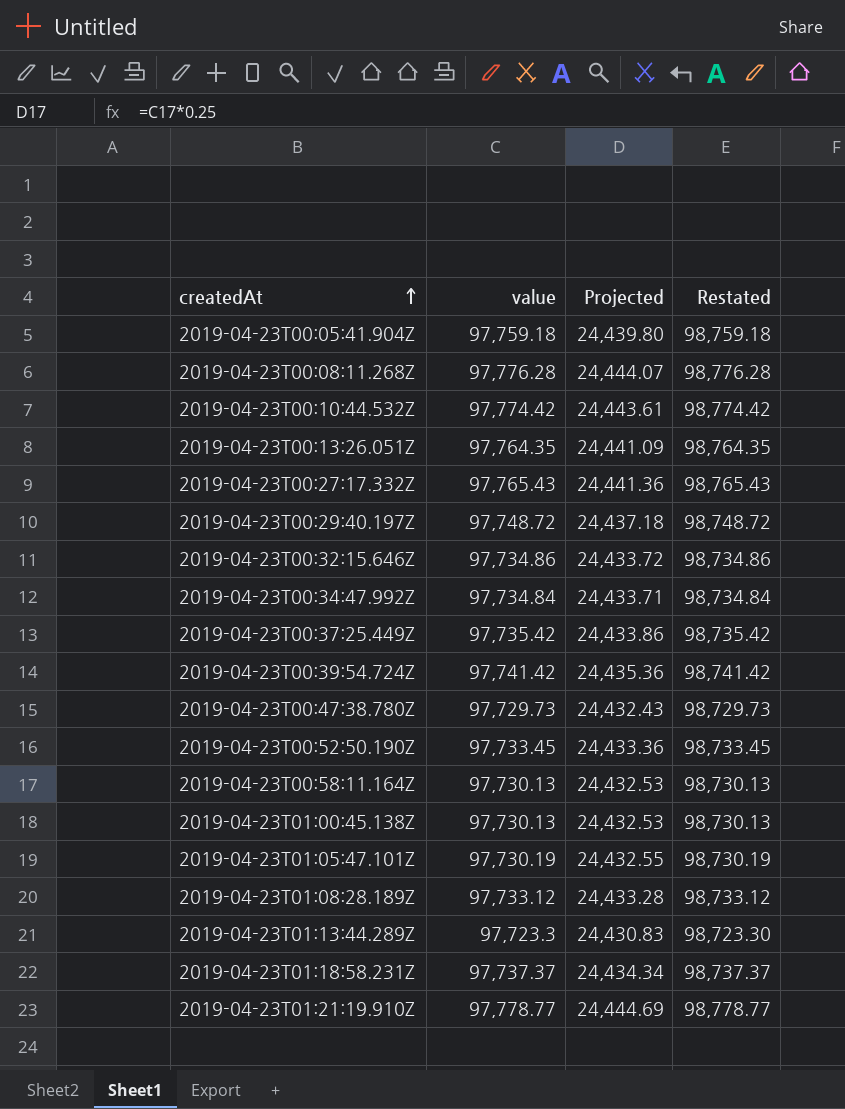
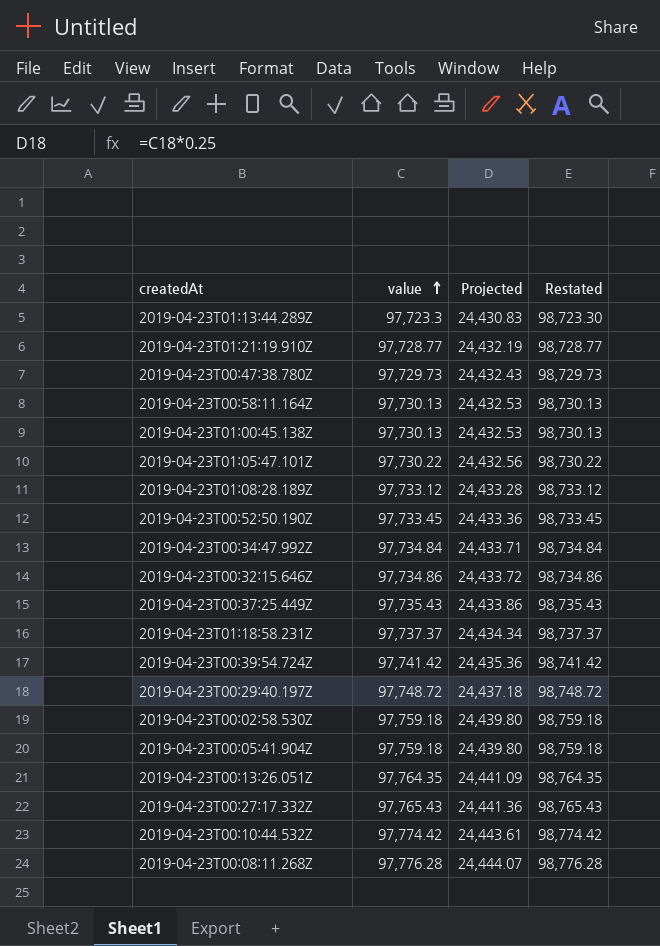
row order: createdAt ascending -> value ascending
2019-04-23T01:21:19.910Z | value: 97,778.77 -> 97,728.77
2019-04-23T01:21:19.910Z | Projected: 24,444.69 -> 24,432.19
2019-04-23T01:21:19.910Z | Restated: 98,778.77 -> 98,728.77
2019-04-23T01:05:47.101Z | value: 97,730.19 -> 97,730.22
2019-04-23T01:05:47.101Z | Projected: 24,432.55 -> 24,432.56
2019-04-23T01:05:47.101Z | Restated: 98,730.19 -> 98,730.22
2019-04-23T00:37:25.449Z | value: 97,735.42 -> 97,735.43
2019-04-23T00:37:25.449Z | Restated: 98,735.42 -> 98,735.43
row 2019-04-23T00:02:58.530Z: none -> 97,759.18 | 24,439.80 | 98,759.18

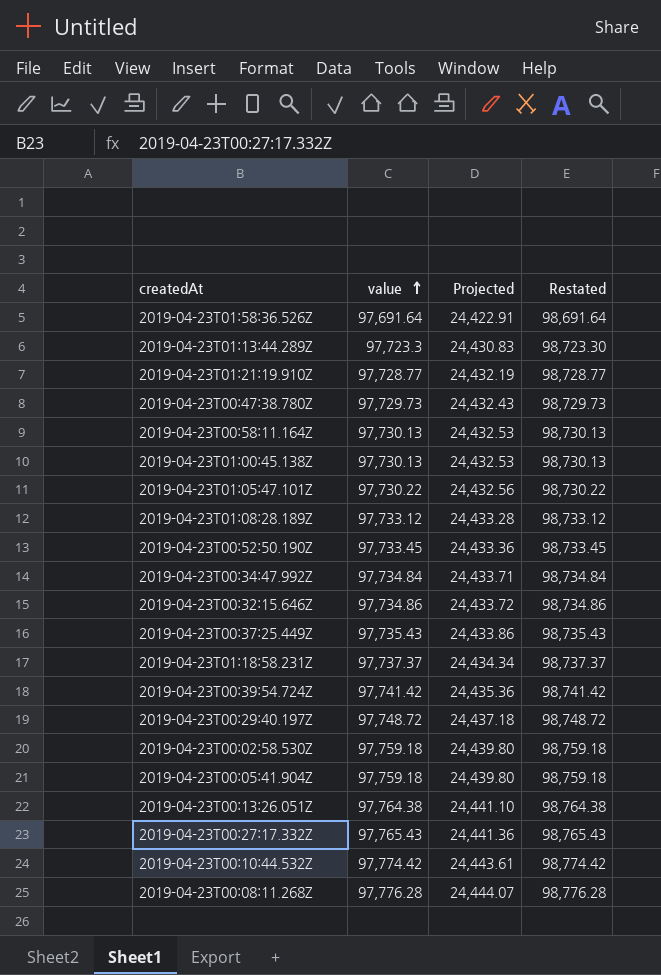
row 2019-04-23T01:58:36.526Z: none -> 97,691.64 | 24,422.91 | 98,691.64
2019-04-23T00:13:26.051Z | value: 97,764.35 -> 97,764.38
2019-04-23T00:13:26.051Z | Projected: 24,441.09 -> 24,441.10
2019-04-23T00:13:26.051Z | Restated: 98,764.35 -> 98,764.38

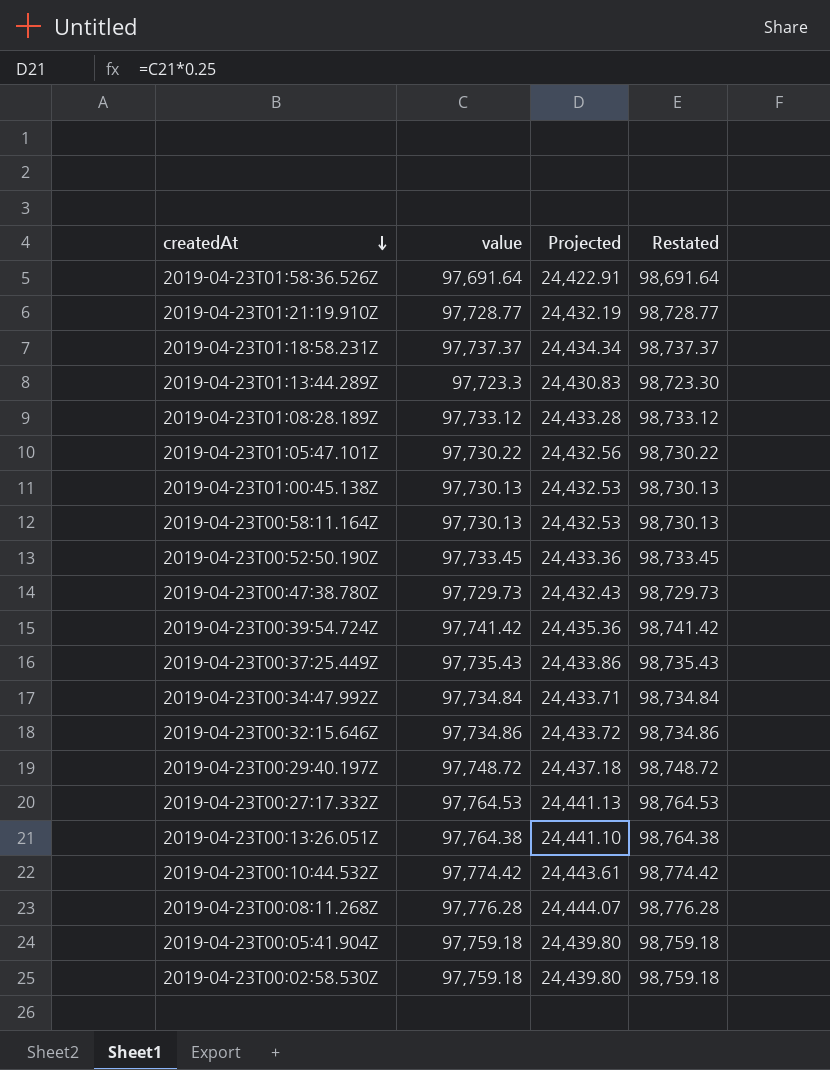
row order: value ascending -> createdAt descending
2019-04-23T00:27:17.332Z | value: 97,765.43 -> 97,764.53
2019-04-23T00:27:17.332Z | Projected: 24,441.36 -> 24,441.13
2019-04-23T00:27:17.332Z | Restated: 98,765.43 -> 98,764.53

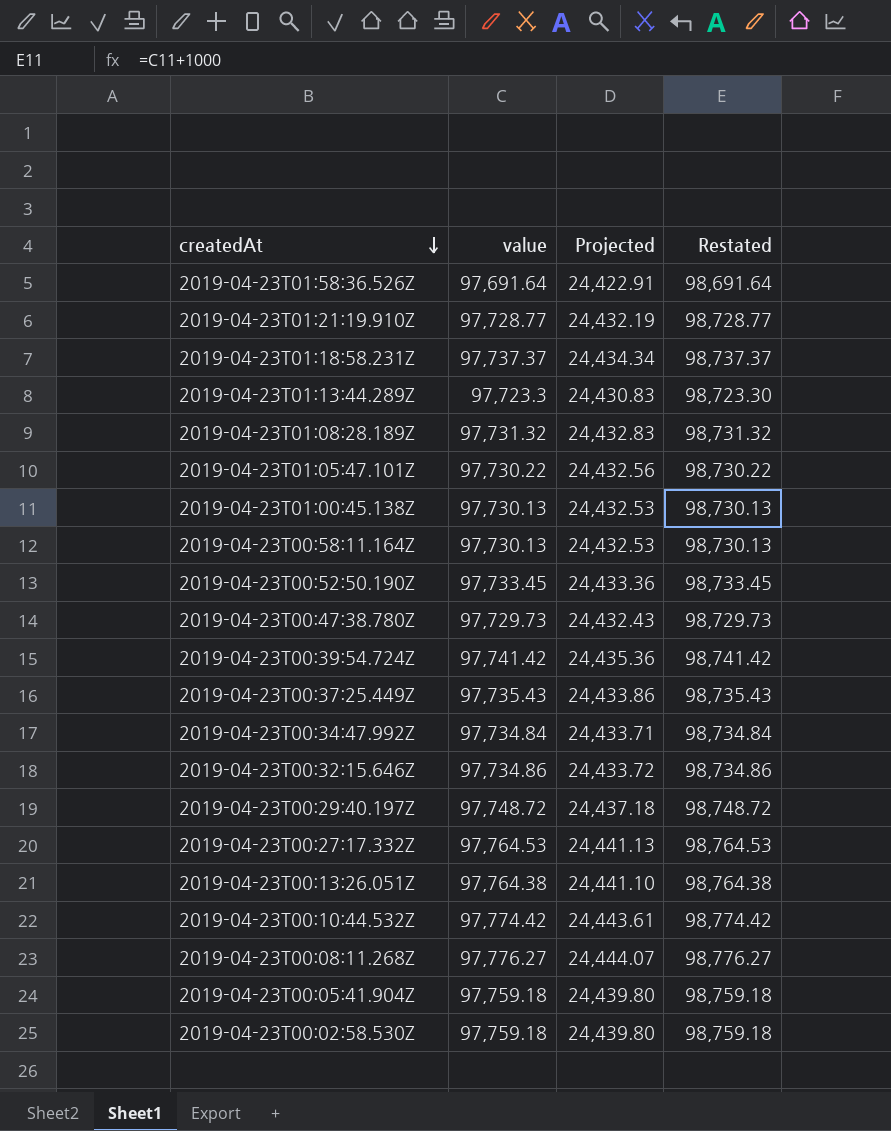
2019-04-23T01:08:28.189Z | value: 97,733.12 -> 97,731.32
2019-04-23T01:08:28.189Z | Projected: 24,433.28 -> 24,432.83
2019-04-23T01:08:28.189Z | Restated: 98,733.12 -> 98,731.32
2019-04-23T00:08:11.268Z | value: 97,776.28 -> 97,776.27
2019-04-23T00:08:11.268Z | Restated: 98,776.28 -> 98,776.27

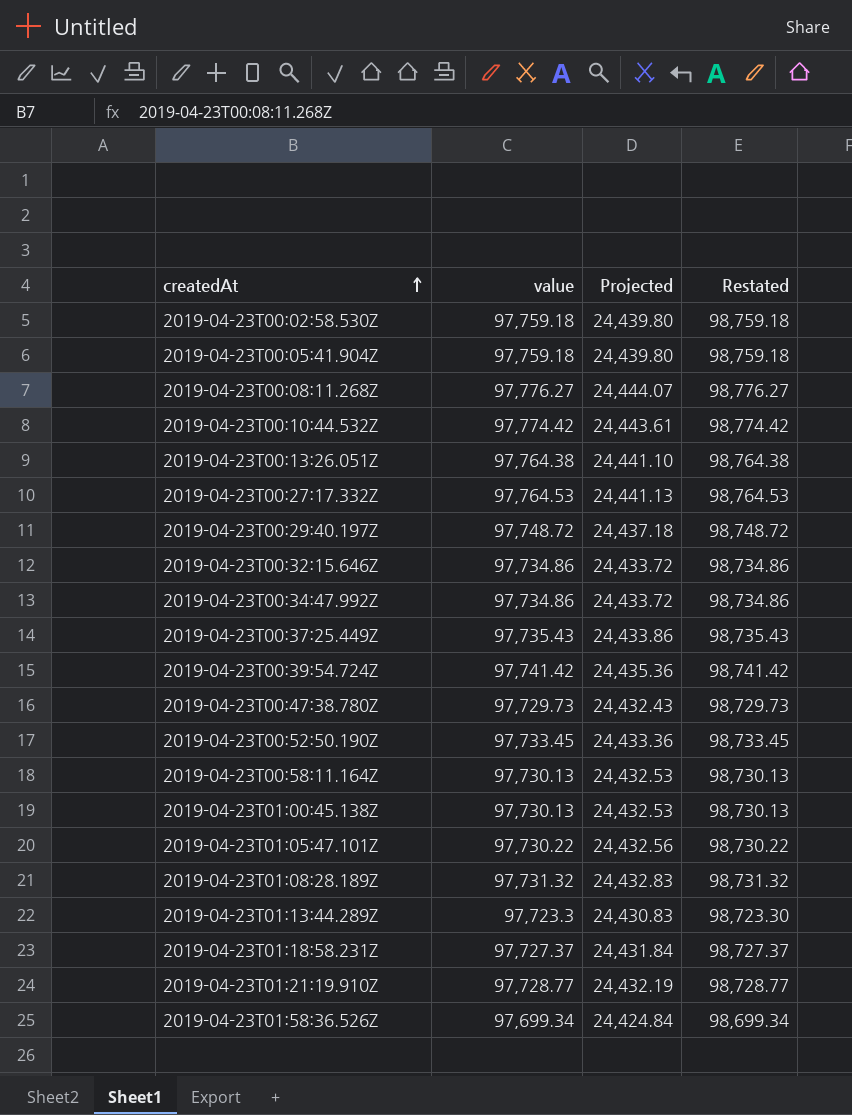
row order: createdAt descending -> createdAt ascending
2019-04-23T00:34:47.992Z | value: 97,734.84 -> 97,734.86
2019-04-23T00:34:47.992Z | Projected: 24,433.71 -> 24,433.72
2019-04-23T00:34:47.992Z | Restated: 98,734.84 -> 98,734.86
2019-04-23T01:18:58.231Z | value: 97,737.37 -> 97,727.37
2019-04-23T01:18:58.231Z | Projected: 24,434.34 -> 24,431.84
2019-04-23T01:18:58.231Z | Restated: 98,737.37 -> 98,727.37
2019-04-23T01:58:36.526Z | value: 97,691.64 -> 97,699.34
2019-04-23T01:58:36.526Z | Projected: 24,422.91 -> 24,424.84
2019-04-23T01:58:36.526Z | Restated: 98,691.64 -> 98,699.34

